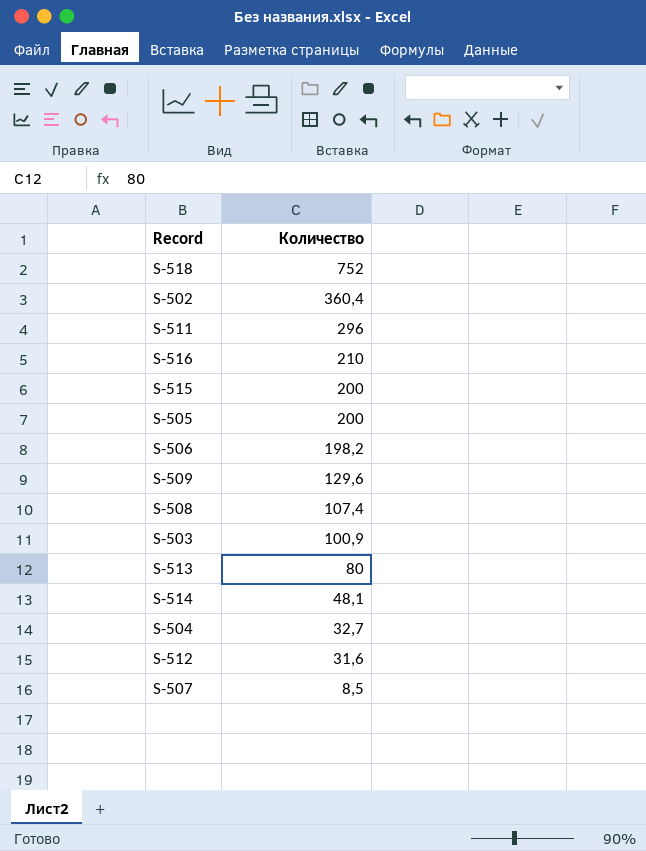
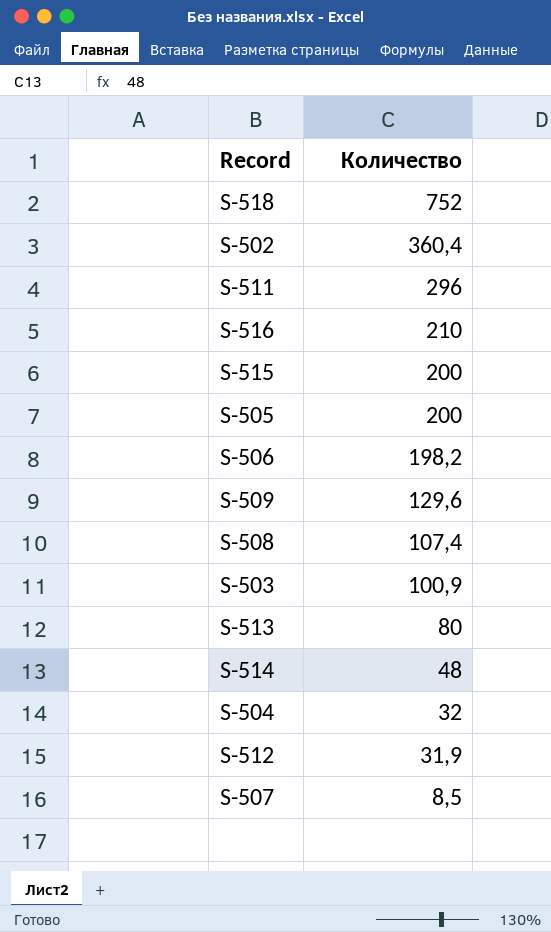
S-514 | Количество: 48,1 -> 48
S-504 | Количество: 32,7 -> 32
S-512 | Количество: 31,6 -> 31,9

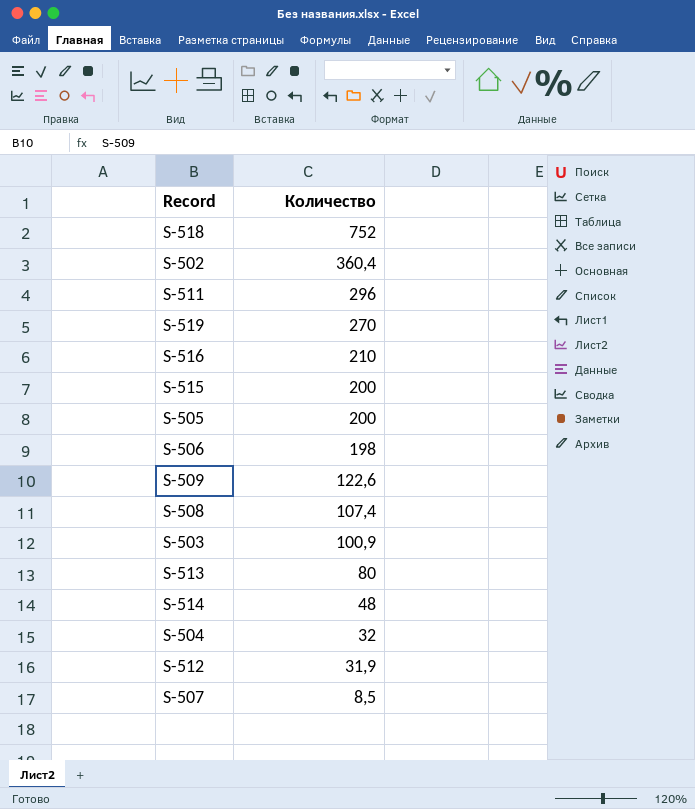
row S-519: none -> 270
S-506 | Количество: 198,2 -> 198
S-509 | Количество: 129,6 -> 122,6

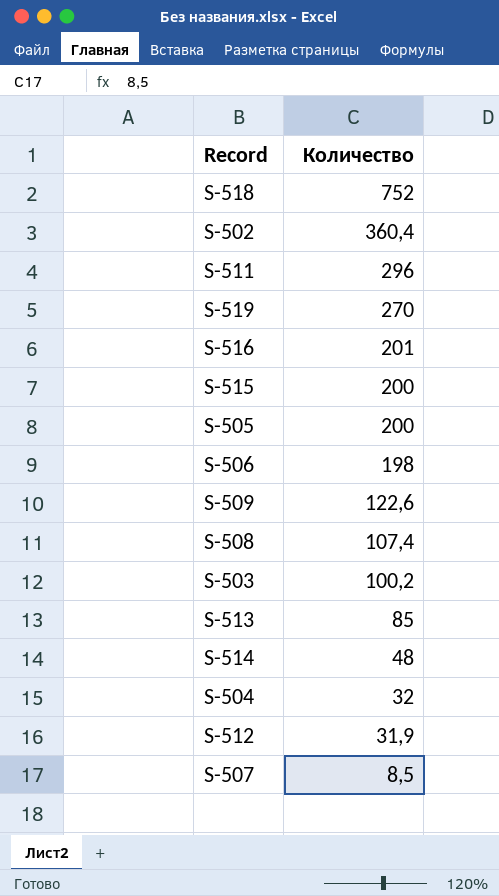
S-516 | Количество: 210 -> 201
S-503 | Количество: 100,9 -> 100,2
S-513 | Количество: 80 -> 85

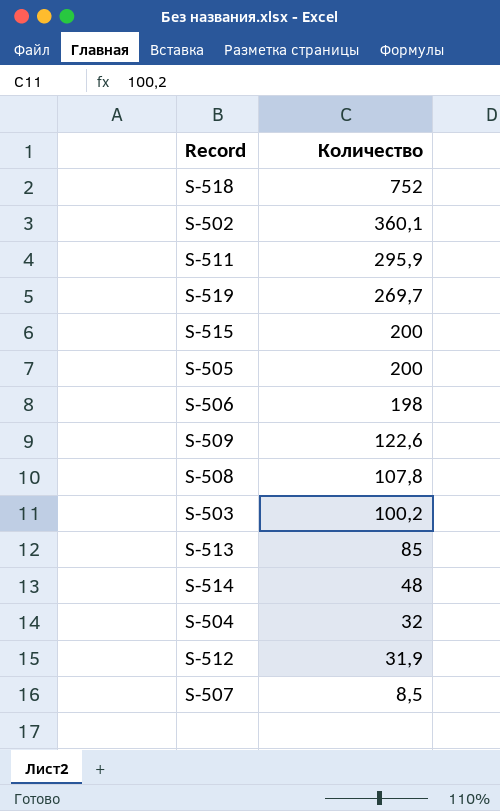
row S-516: 201 -> none
S-502 | Количество: 360,4 -> 360,1
S-511 | Количество: 296 -> 295,9
S-519 | Количество: 270 -> 269,7
S-508 | Количество: 107,4 -> 107,8

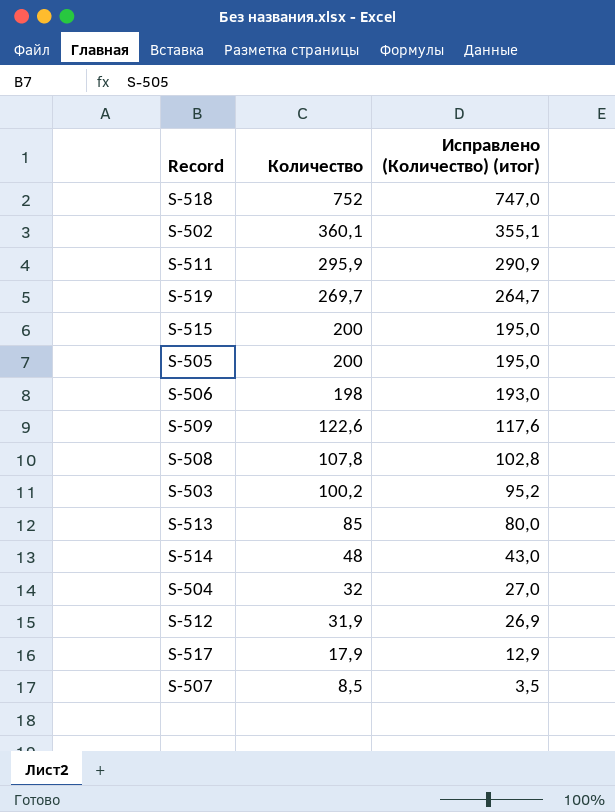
column Исправлено (Количество) (итог) | formula: none -> [Количество] - 5
row S-517: none -> 17,9 | 12,9

